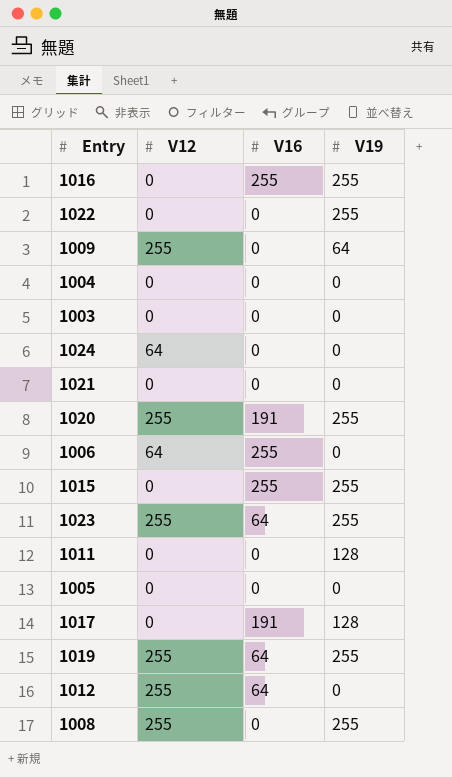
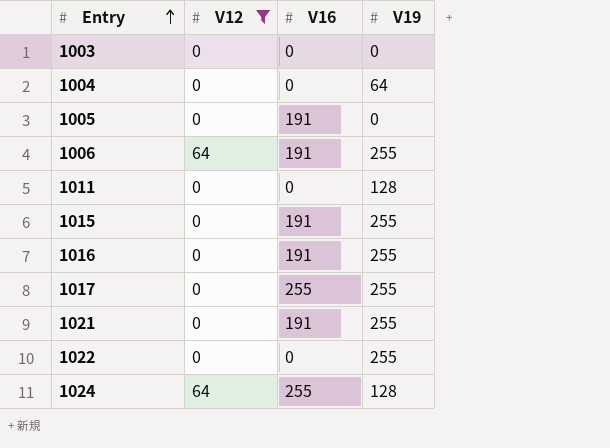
filter: none -> V12 != 255
row order: none -> Entry ascending
1004 | V19: 0 -> 64
1005 | V16: 0 -> 191
1006 | V16: 255 -> 191
1006 | V19: 0 -> 255
1015 | V16: 255 -> 191
1016 | V16: 255 -> 191
1017 | V16: 191 -> 255
1017 | V19: 128 -> 255
1021 | V16: 0 -> 191
1021 | V19: 0 -> 255
1024 | V16: 0 -> 255
1024 | V19: 0 -> 128

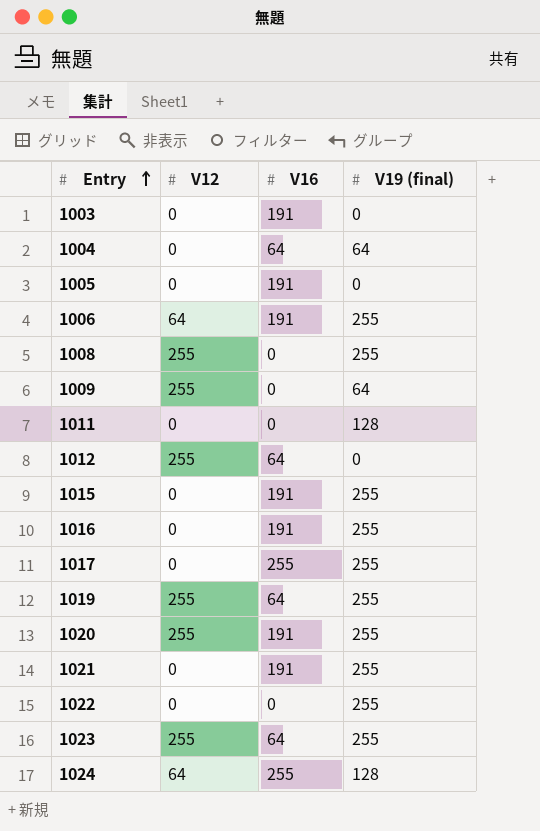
filter: V12 != 255 -> none
column name: V19 -> V19 (final)
1003 | V16: 0 -> 191
1004 | V16: 0 -> 64

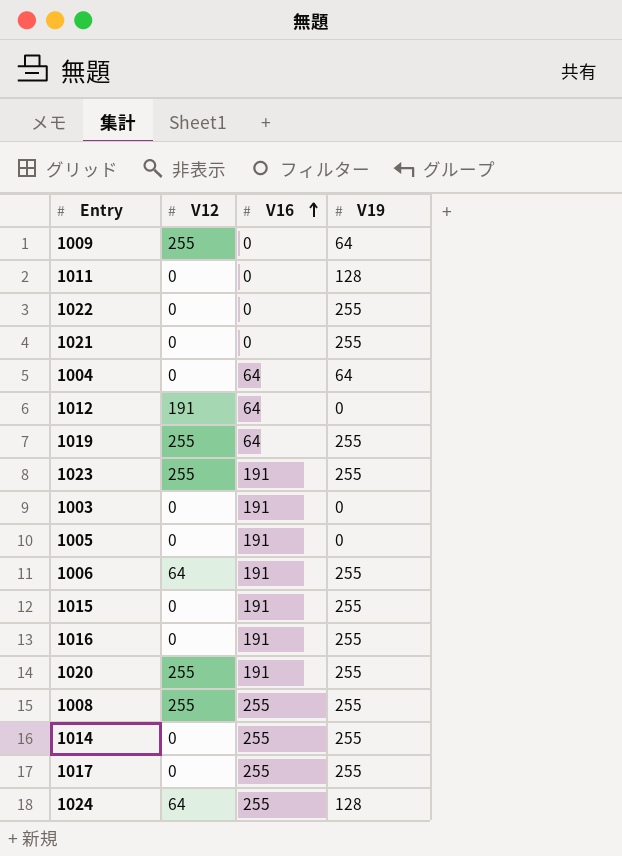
row order: Entry ascending -> V16 ascending
column name: V19 (final) -> V19
1021 | V16: 191 -> 0
1012 | V12: 255 -> 191
1023 | V16: 64 -> 191
1008 | V16: 0 -> 255
row 1014: none -> 0 | 255 | 255

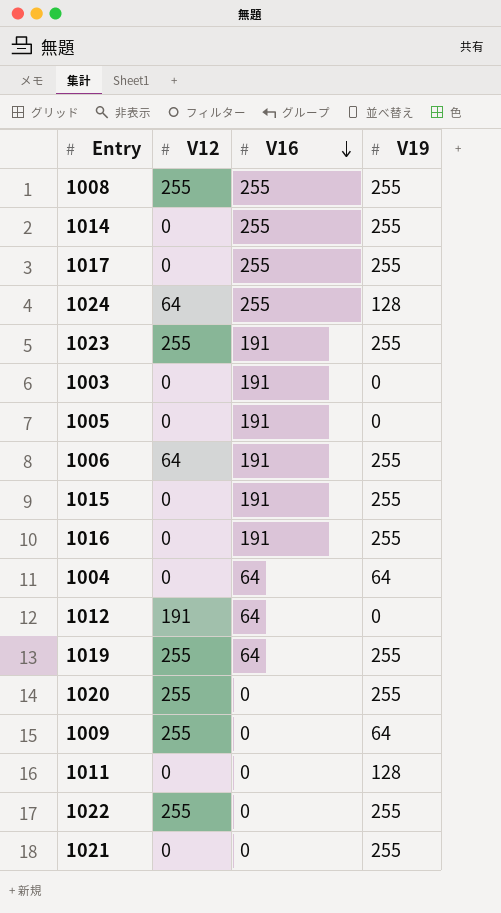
row order: V16 ascending -> V16 descending
1020 | V16: 191 -> 0
1022 | V12: 0 -> 255

